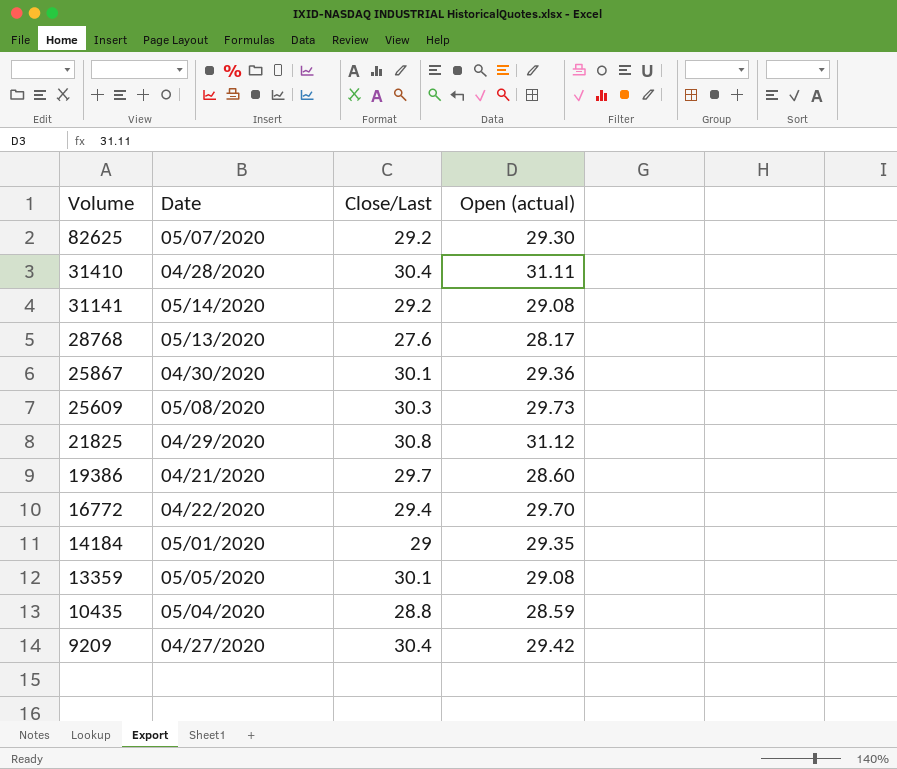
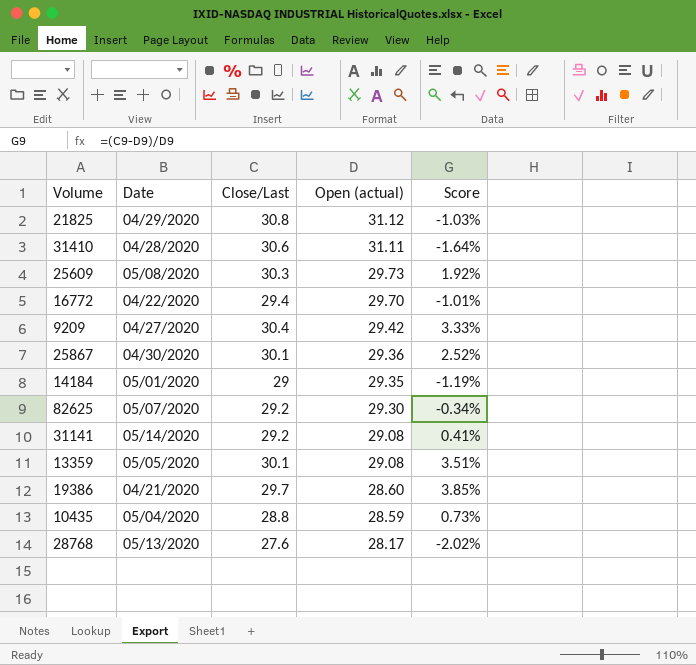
row order: Volume descending -> Open (actual) descending
column Score | formula: none -> ([Close/Last] - [Open (actual)]) / [Open (actual)]
31410 | Close/Last: 30.4 -> 30.6

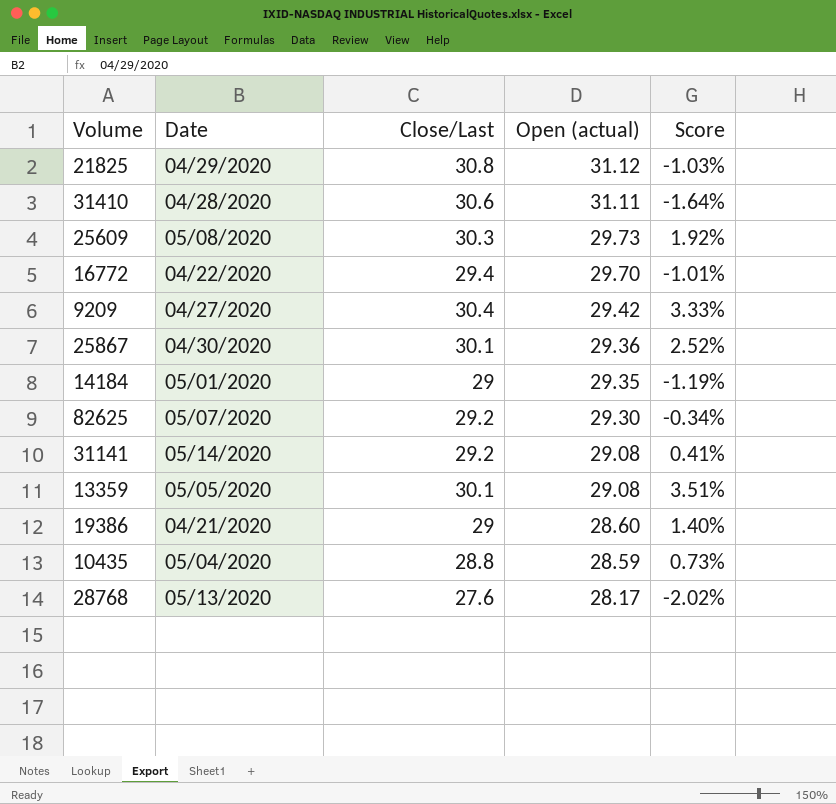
19386 | Close/Last: 29.7 -> 29
19386 | Score: 3.85% -> 1.40%

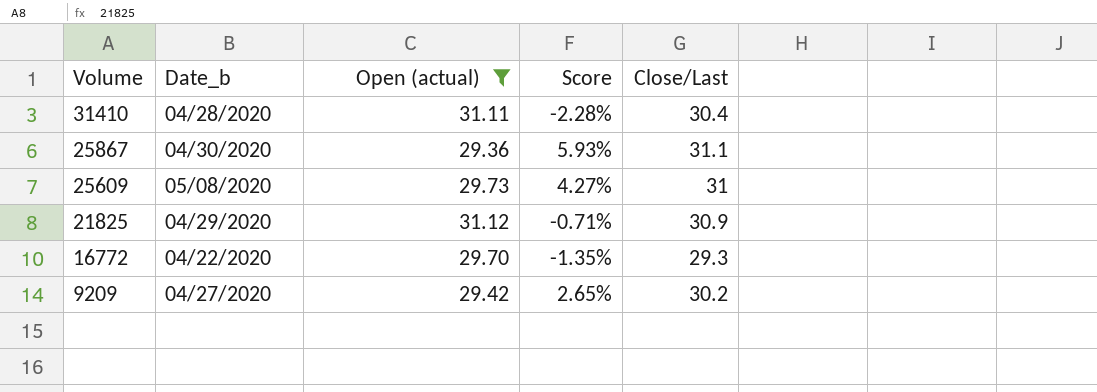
filter: none -> Open (actual) >= 29.36
row order: Open (actual) descending -> Volume descending
column name: Date -> Date_b
column Close/Last | position: 3 -> 5
31410 | Score: -1.64% -> -2.28%
31410 | Close/Last: 30.6 -> 30.4
25867 | Score: 2.52% -> 5.93%
25867 | Close/Last: 30.1 -> 31.1
25609 | Score: 1.92% -> 4.27%
25609 | Close/Last: 30.3 -> 31
21825 | Score: -1.03% -> -0.71%
21825 | Close/Last: 30.8 -> 30.9
16772 | Score: -1.01% -> -1.35%
16772 | Close/Last: 29.4 -> 29.3
9209 | Score: 3.33% -> 2.65%
9209 | Close/Last: 30.4 -> 30.2

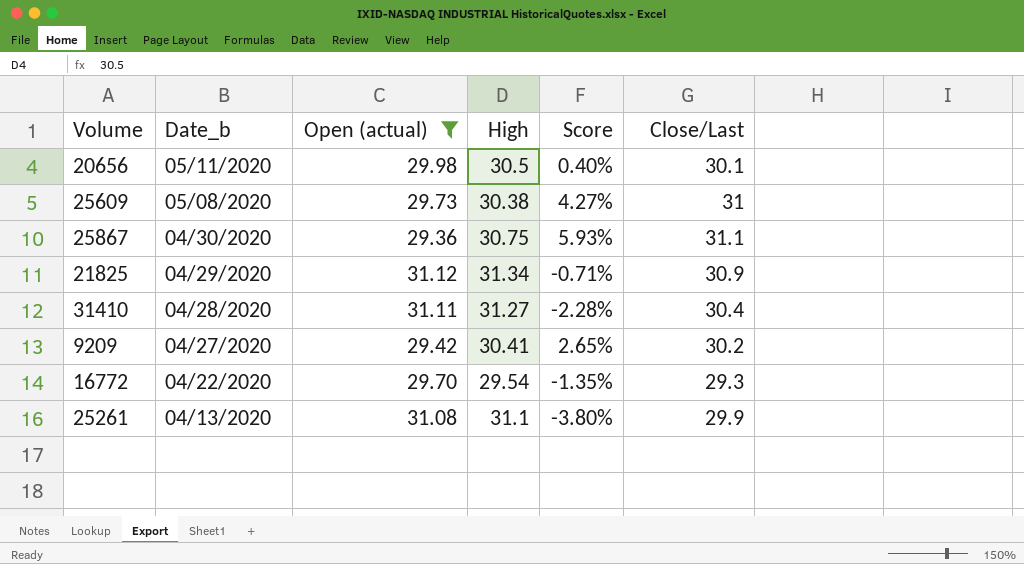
row order: Volume descending -> Date_b descending
column High | position: none -> 4
row 20656: none -> 05/11/2020 | 29.98 | 30.5 | 0.40% | 30.1
row 25261: none -> 04/13/2020 | 31.08 | 31.1 | -3.80% | 29.9

